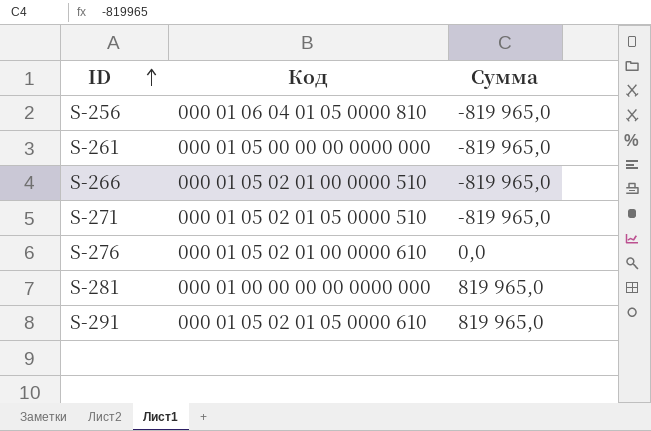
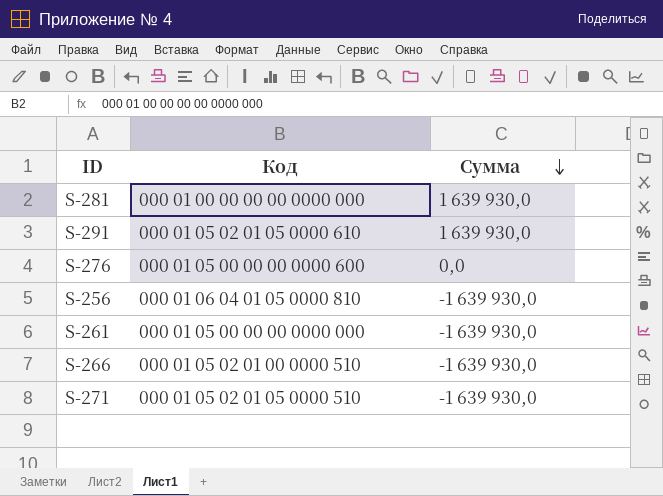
row order: ID ascending -> Сумма descending
S-281 | Сумма: 819 965,0 -> 1 639 930,0
S-291 | Сумма: 819 965,0 -> 1 639 930,0
S-276 | Код: 000 01 05 02 01 00 0000 610 -> 000 01 05 00 00 00 0000 600
S-256 | Сумма: -819 965,0 -> -1 639 930,0
S-261 | Сумма: -819 965,0 -> -1 639 930,0
S-266 | Сумма: -819 965,0 -> -1 639 930,0
S-271 | Сумма: -819 965,0 -> -1 639 930,0

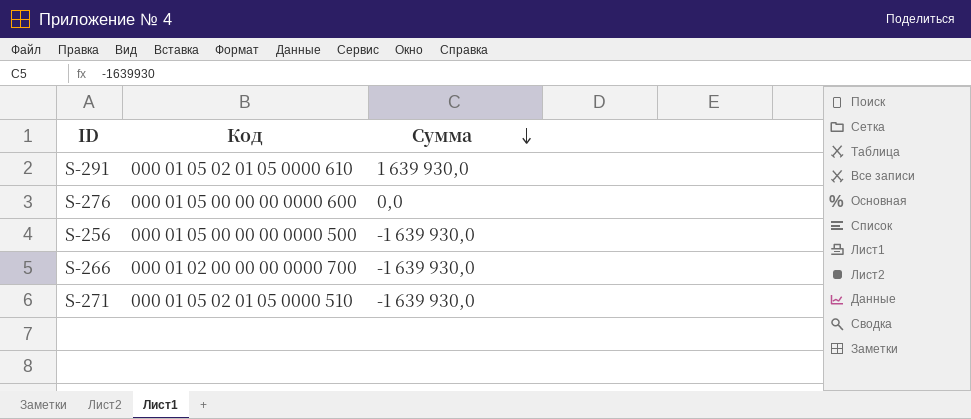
row S-281: 000 01 00 00 00 00 0000 000 | 1 639 930,0 -> none
row S-261: 000 01 05 00 00 00 0000 000 | -1 639 930,0 -> none
S-256 | Код: 000 01 06 04 01 05 0000 810 -> 000 01 05 00 00 00 0000 500
S-266 | Код: 000 01 05 02 01 00 0000 510 -> 000 01 02 00 00 00 0000 700

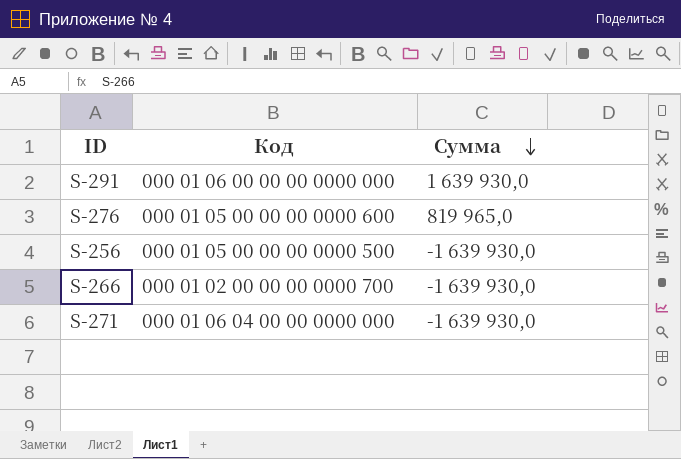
S-291 | Код: 000 01 05 02 01 05 0000 610 -> 000 01 06 00 00 00 0000 000
S-276 | Сумма: 0,0 -> 819 965,0
S-271 | Код: 000 01 05 02 01 05 0000 510 -> 000 01 06 04 00 00 0000 000

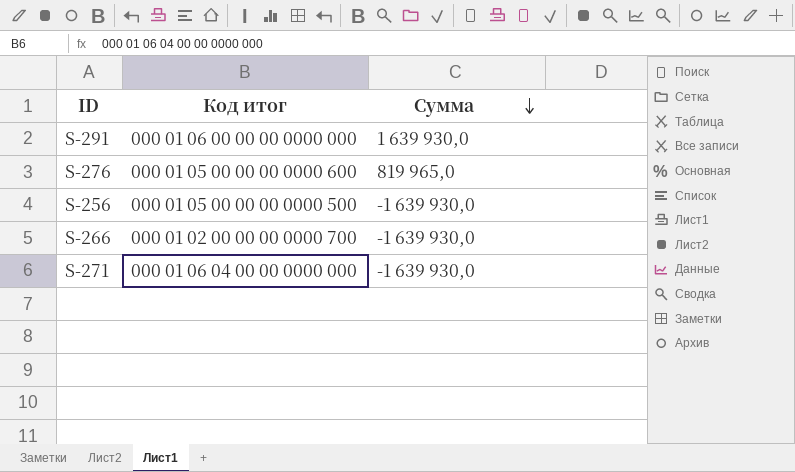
column name: Код -> Код итог

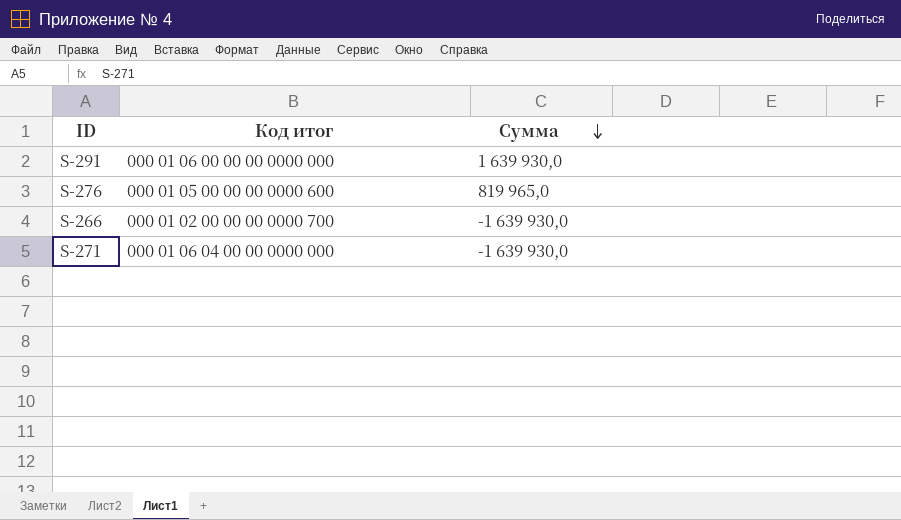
row S-256: 000 01 05 00 00 00 0000 500 | -1 639 930,0 -> none

